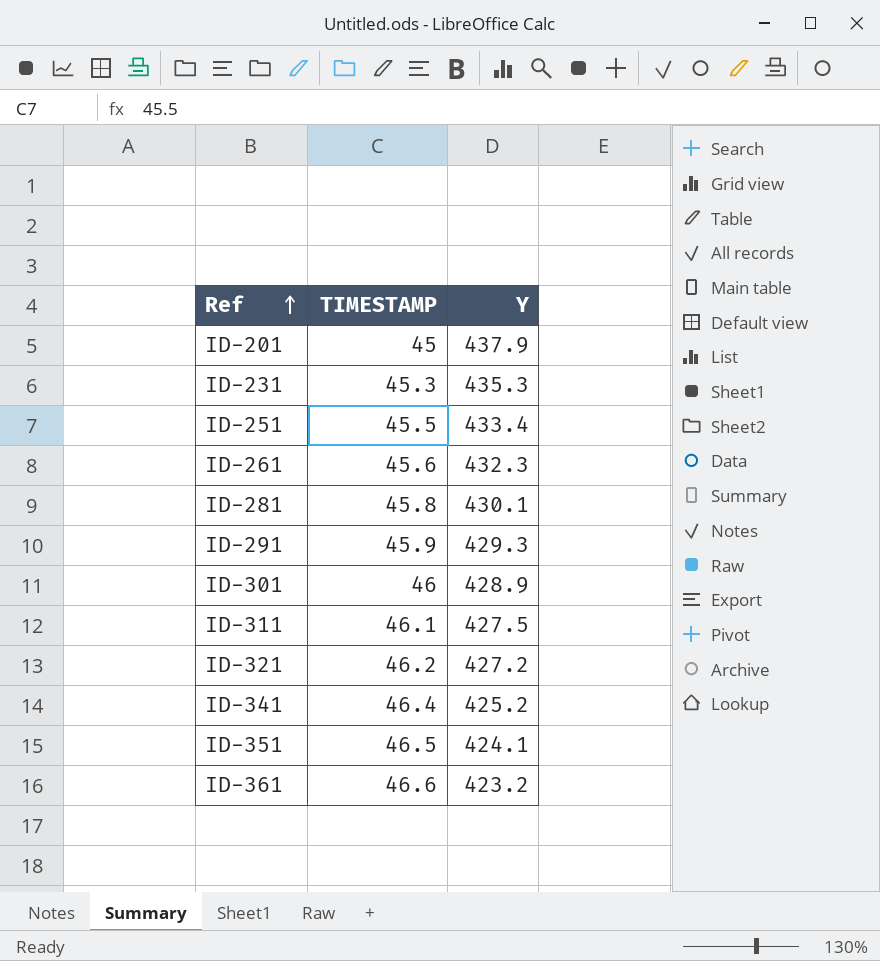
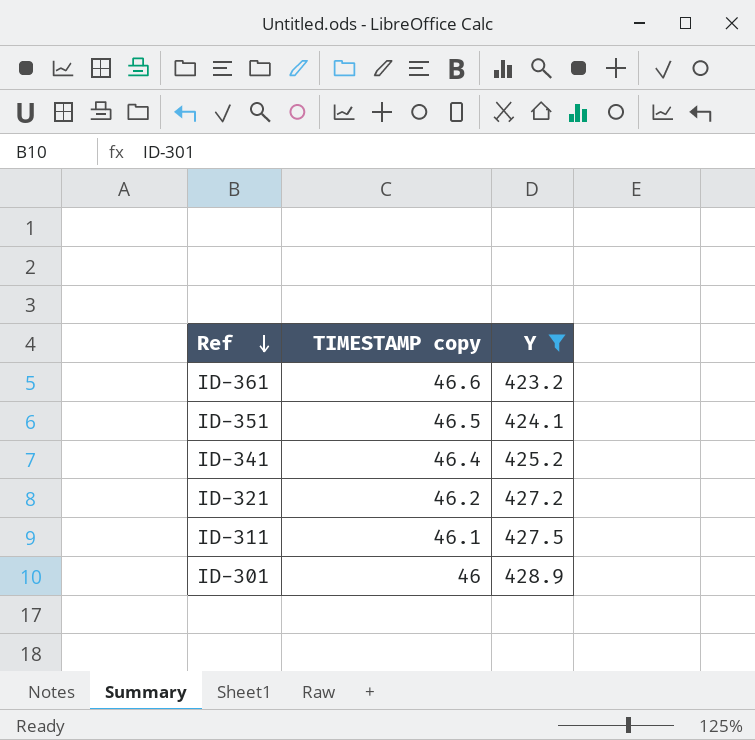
filter: none -> Y <= 428.9
row order: Ref ascending -> Ref descending
column name: TIMESTAMP -> TIMESTAMP copy

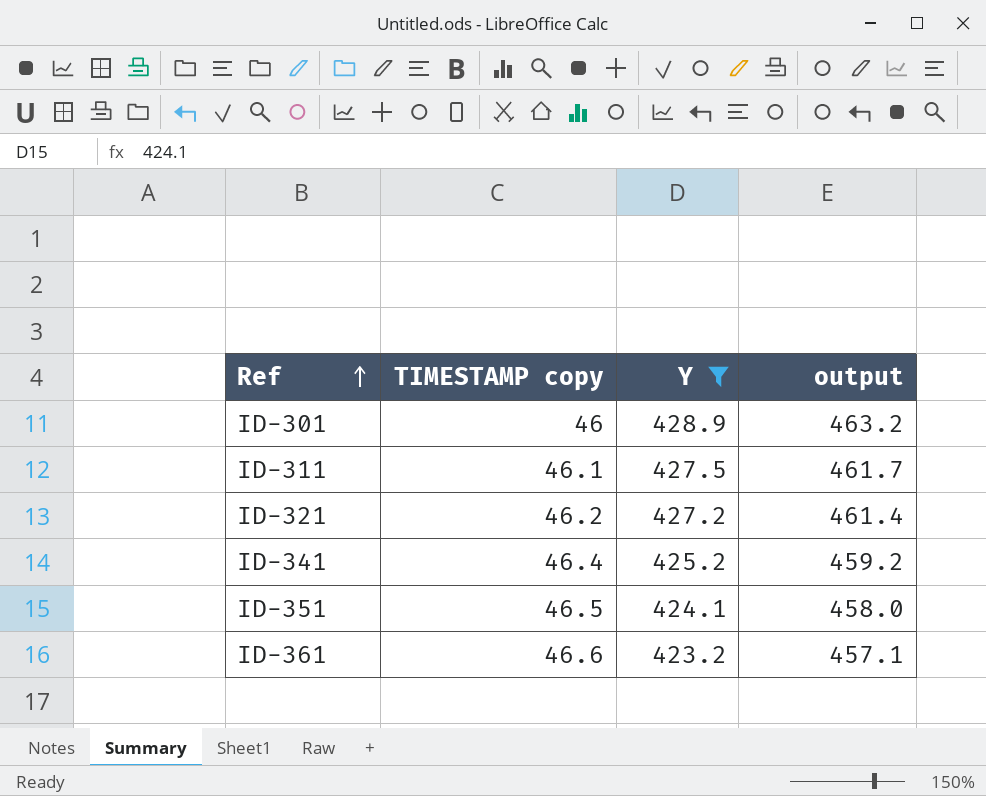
row order: Ref descending -> Ref ascending
column output | formula: none -> [Y] * 1.08

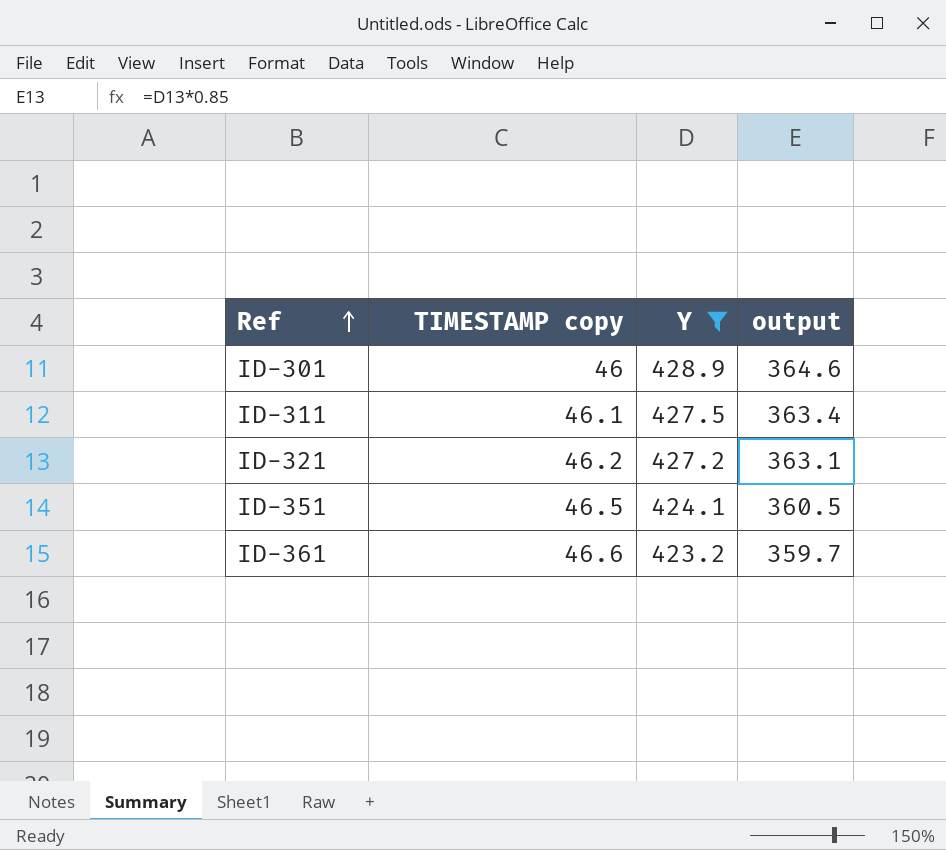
column output | formula: [Y] * 1.08 -> [Y] * 0.85
row ID-341: 46.4 | 425.2 | 459.2 -> none

